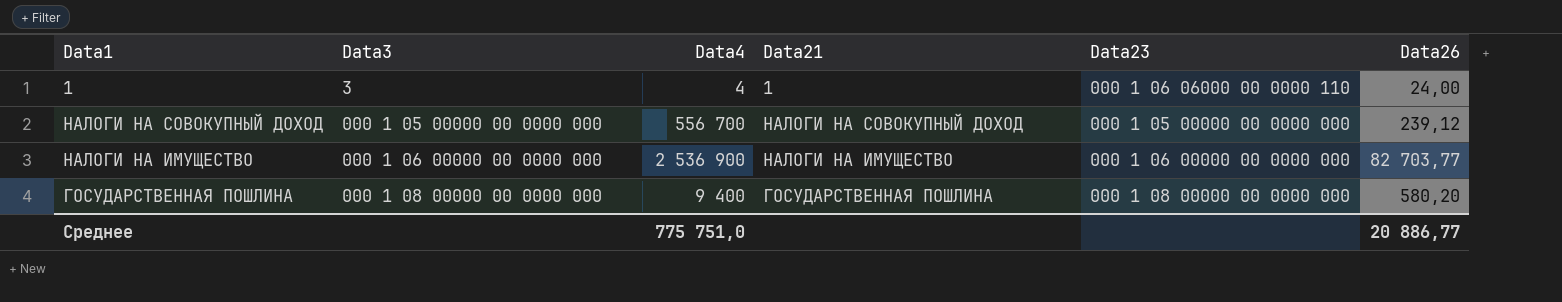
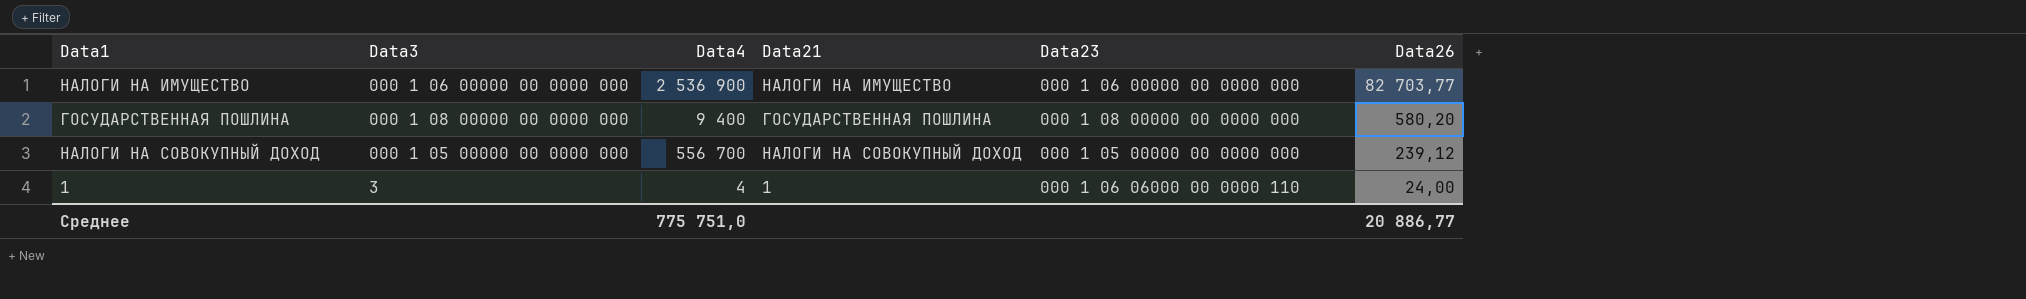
row order: none -> Data26 descending

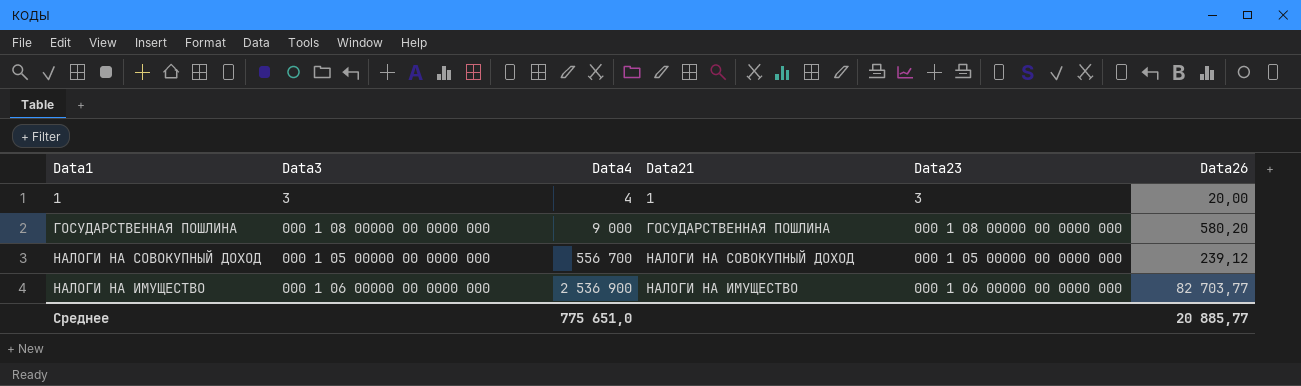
row order: Data26 descending -> Data4 ascending
1 | Data23: 000 1 06 06000 00 0000 110 -> 3
1 | Data26: 24,00 -> 20,00
ГОСУДАРСТВЕННАЯ ПОШЛИНА | Data4: 9 400 -> 9 000
Среднее | Data4: 775 751,0 -> 775 651,0
Среднее | Data26: 20 886,77 -> 20 885,77

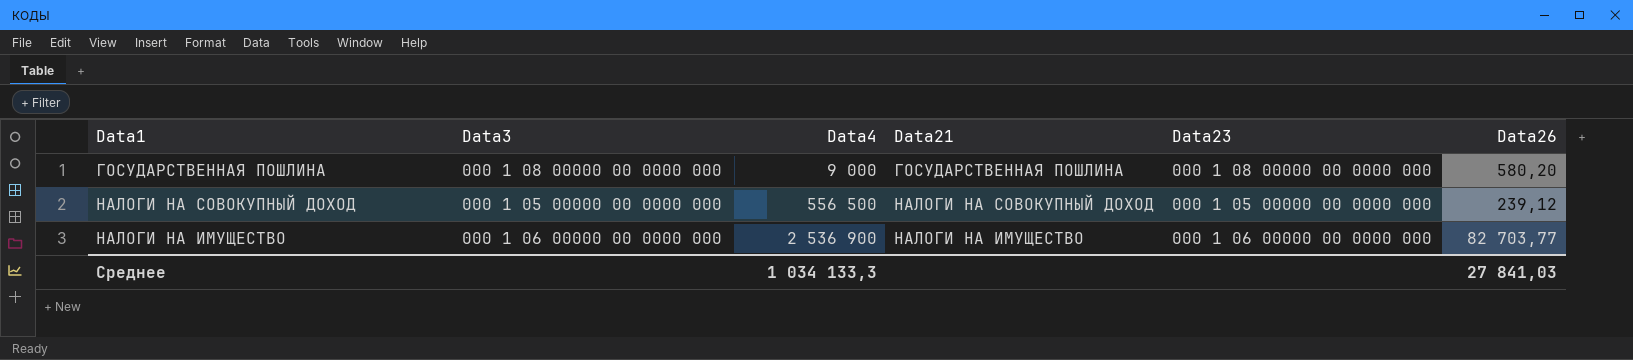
row 1: 3 | 4 | 1 | 3 | 20,00 -> none
НАЛОГИ НА СОВОКУПНЫЙ ДОХОД | Data4: 556 700 -> 556 500
Среднее | Data4: 775 651,0 -> 1 034 133,3
Среднее | Data26: 20 885,77 -> 27 841,03

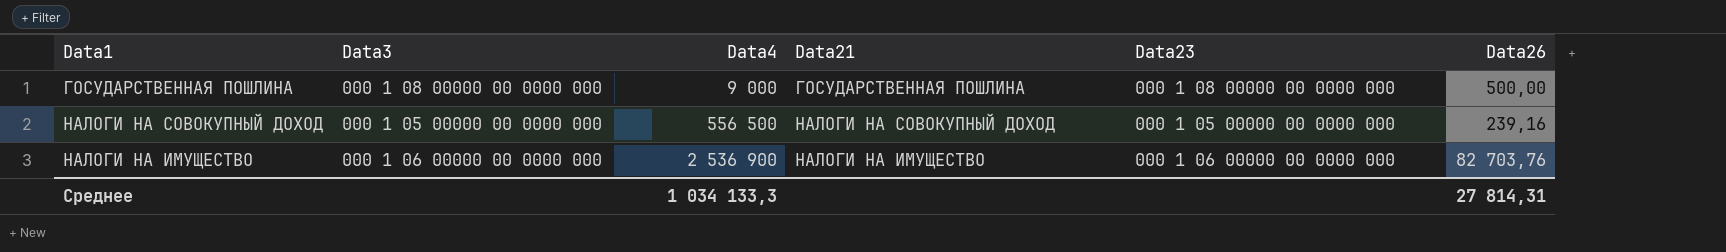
ГОСУДАРСТВЕННАЯ ПОШЛИНА | Data26: 580,20 -> 500,00
НАЛОГИ НА СОВОКУПНЫЙ ДОХОД | Data26: 239,12 -> 239,16
НАЛОГИ НА ИМУЩЕСТВО | Data26: 82 703,77 -> 82 703,76
Среднее | Data26: 27 841,03 -> 27 814,31

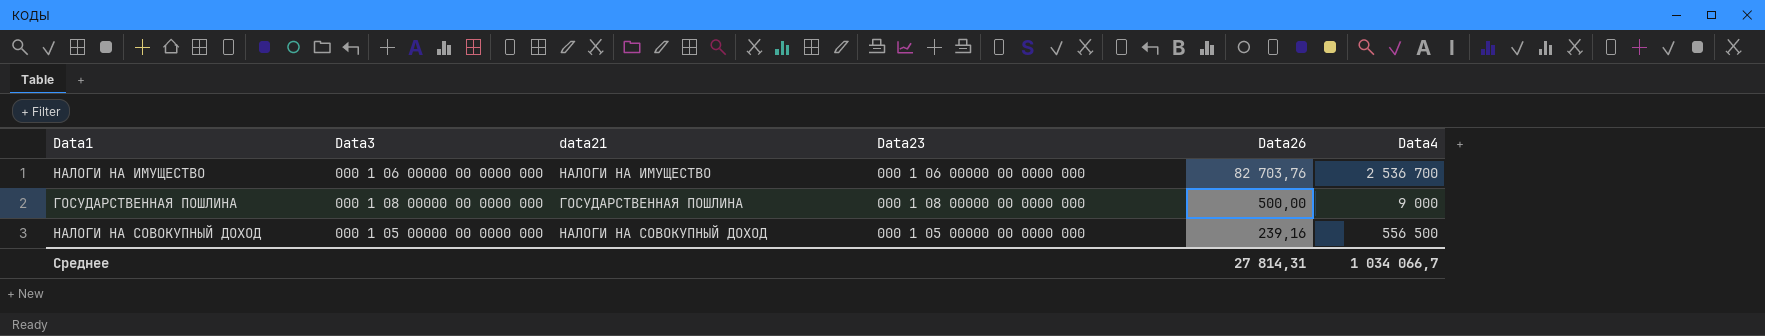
row order: Data4 ascending -> Data26 descending
column name: Data21 -> data21
column Data4 | position: 3 -> 6
НАЛОГИ НА ИМУЩЕСТВО | Data4: 2 536 900 -> 2 536 700
Среднее | Data4: 1 034 133,3 -> 1 034 066,7

